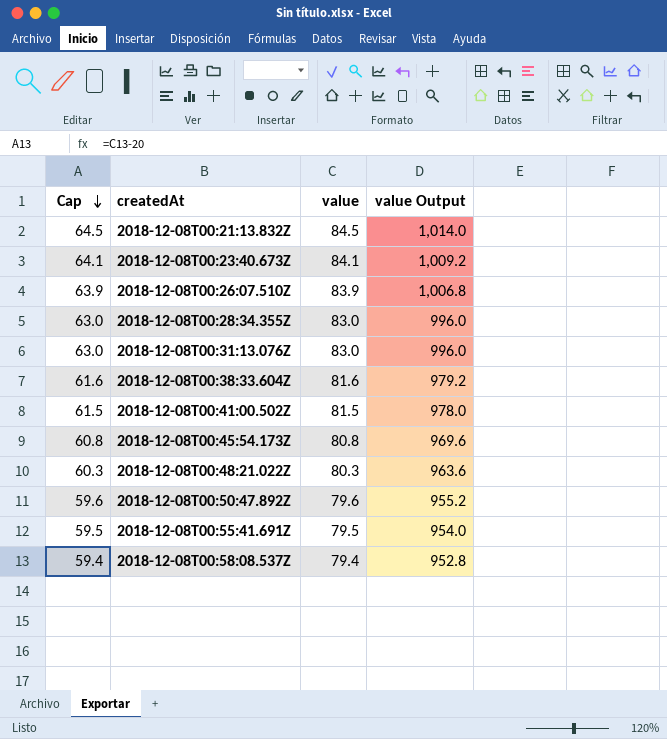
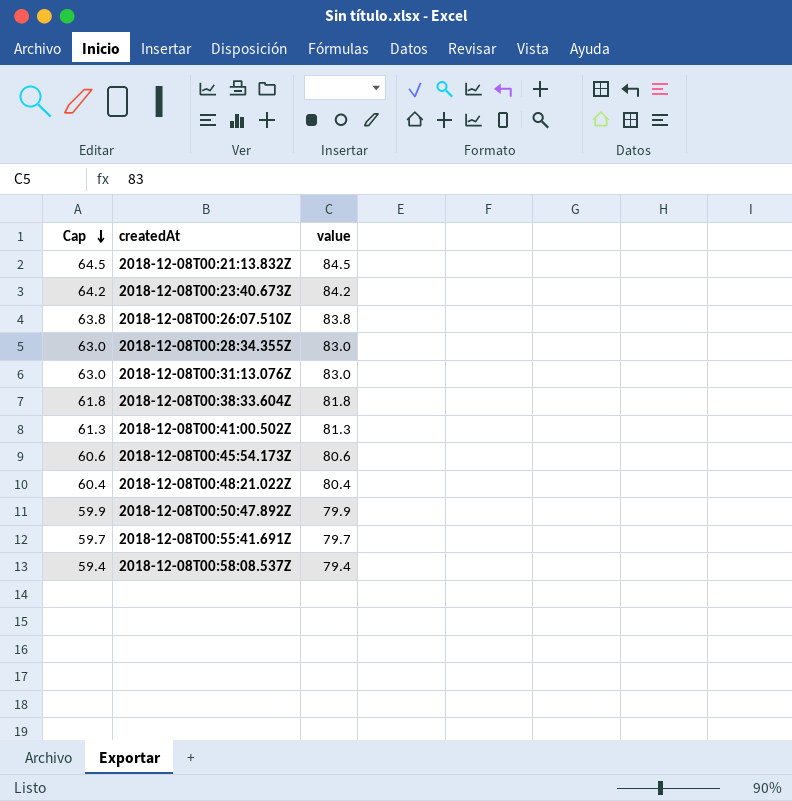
column value Output | formula: [value] * 12 -> none
2018-12-08T00:23:40.673Z | Cap: 64.1 -> 64.2
2018-12-08T00:23:40.673Z | value: 84.1 -> 84.2
2018-12-08T00:26:07.510Z | Cap: 63.9 -> 63.8
2018-12-08T00:26:07.510Z | value: 83.9 -> 83.8
2018-12-08T00:38:33.604Z | Cap: 61.6 -> 61.8
2018-12-08T00:38:33.604Z | value: 81.6 -> 81.8
2018-12-08T00:41:00.502Z | Cap: 61.5 -> 61.3
2018-12-08T00:41:00.502Z | value: 81.5 -> 81.3
2018-12-08T00:45:54.173Z | Cap: 60.8 -> 60.6
2018-12-08T00:45:54.173Z | value: 80.8 -> 80.6
2018-12-08T00:48:21.022Z | Cap: 60.3 -> 60.4
2018-12-08T00:48:21.022Z | value: 80.3 -> 80.4
2018-12-08T00:50:47.892Z | Cap: 59.6 -> 59.9
2018-12-08T00:50:47.892Z | value: 79.6 -> 79.9
2018-12-08T00:55:41.691Z | Cap: 59.5 -> 59.7
2018-12-08T00:55:41.691Z | value: 79.5 -> 79.7

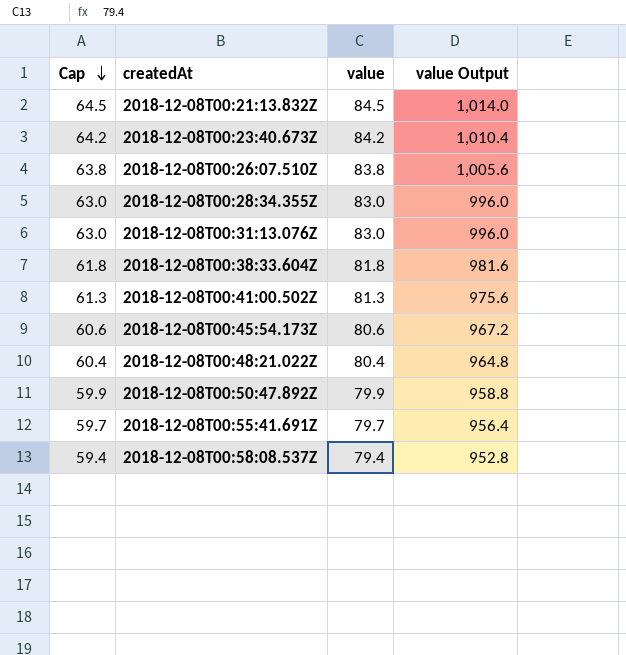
column value Output | formula: none -> [value] * 12

